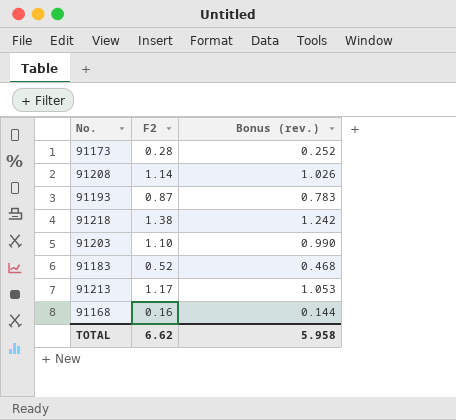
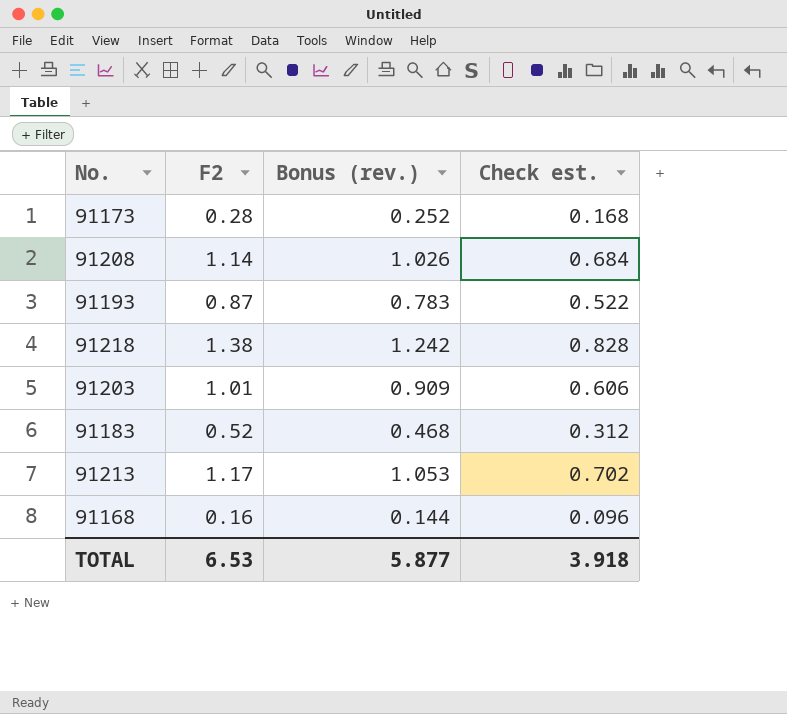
column Check est. | formula: none -> [F2] * 0.6
91203 | F2: 1.10 -> 1.01
91203 | Bonus (rev.): 0.990 -> 0.909
TOTAL | F2: 6.62 -> 6.53
TOTAL | Bonus (rev.): 5.958 -> 5.877

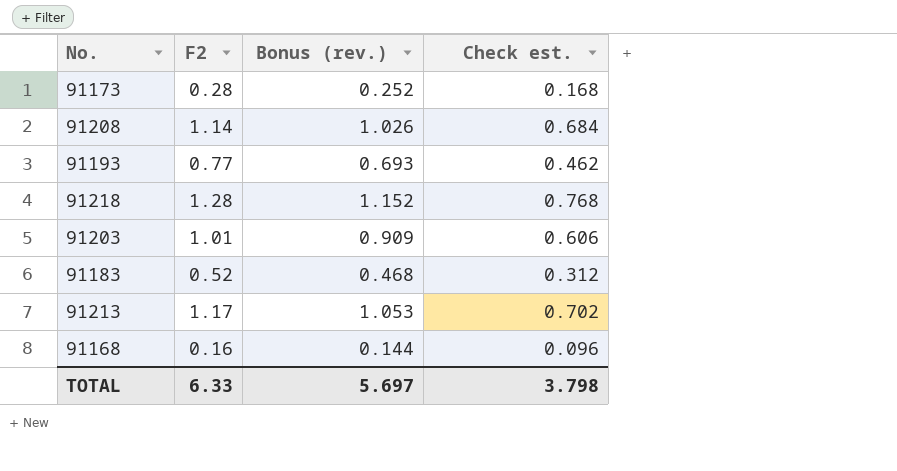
91193 | F2: 0.87 -> 0.77
91193 | Bonus (rev.): 0.783 -> 0.693
91193 | Check est.: 0.522 -> 0.462
91218 | F2: 1.38 -> 1.28
91218 | Bonus (rev.): 1.242 -> 1.152
91218 | Check est.: 0.828 -> 0.768
TOTAL | F2: 6.53 -> 6.33
TOTAL | Bonus (rev.): 5.877 -> 5.697
TOTAL | Check est.: 3.918 -> 3.798

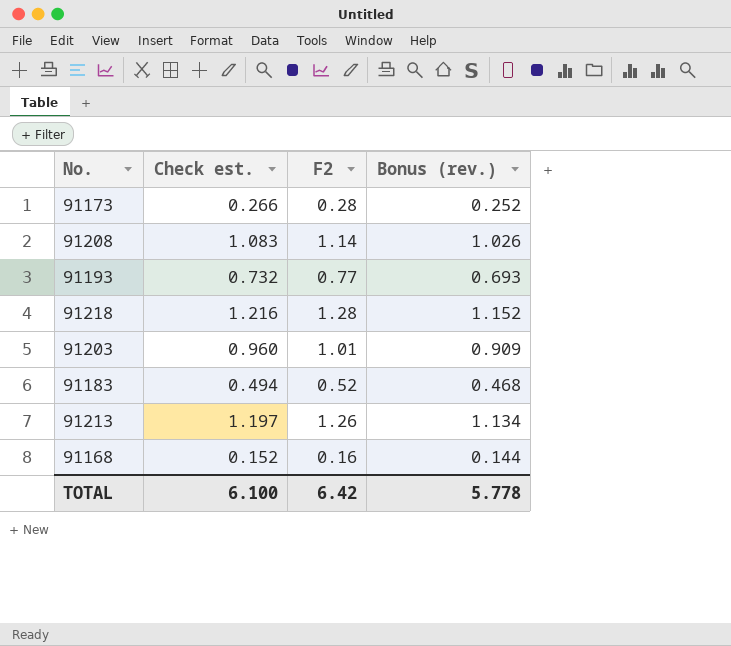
column Check est. | formula: [F2] * 0.6 -> [F2] * 0.95
column Check est. | position: 4 -> 2
91213 | F2: 1.17 -> 1.26
91213 | Bonus (rev.): 1.053 -> 1.134
TOTAL | Check est.: 3.798 -> 6.100
TOTAL | F2: 6.33 -> 6.42
TOTAL | Bonus (rev.): 5.697 -> 5.778

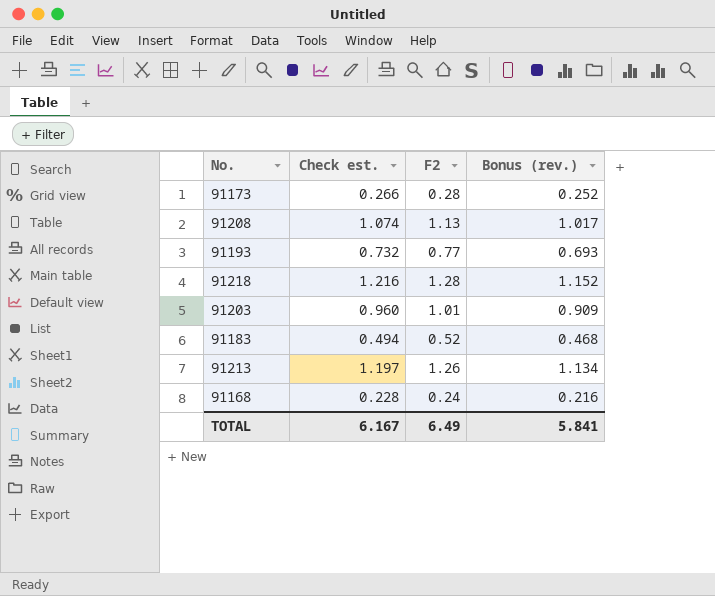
91208 | Check est.: 1.083 -> 1.074
91208 | F2: 1.14 -> 1.13
91208 | Bonus (rev.): 1.026 -> 1.017
91168 | Check est.: 0.152 -> 0.228
91168 | F2: 0.16 -> 0.24
91168 | Bonus (rev.): 0.144 -> 0.216
TOTAL | Check est.: 6.100 -> 6.167
TOTAL | F2: 6.42 -> 6.49
TOTAL | Bonus (rev.): 5.778 -> 5.841

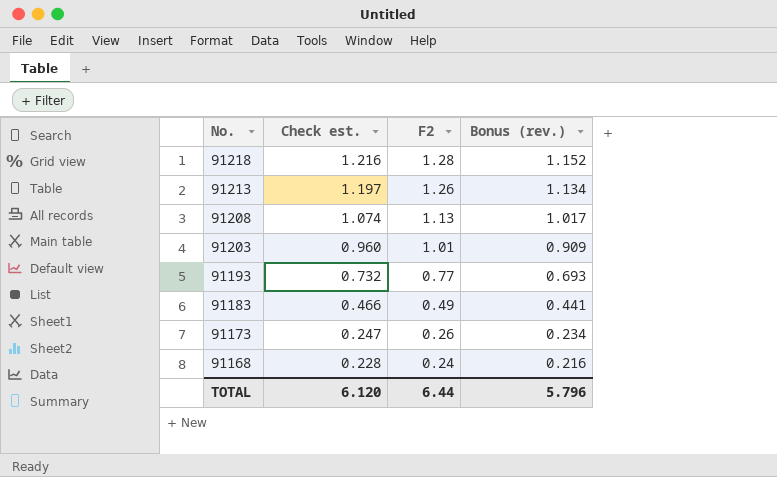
row order: none -> No. descending
91183 | Check est.: 0.494 -> 0.466
91183 | F2: 0.52 -> 0.49
91183 | Bonus (rev.): 0.468 -> 0.441
91173 | Check est.: 0.266 -> 0.247
91173 | F2: 0.28 -> 0.26
91173 | Bonus (rev.): 0.252 -> 0.234
TOTAL | Check est.: 6.167 -> 6.120
TOTAL | F2: 6.49 -> 6.44
TOTAL | Bonus (rev.): 5.841 -> 5.796

